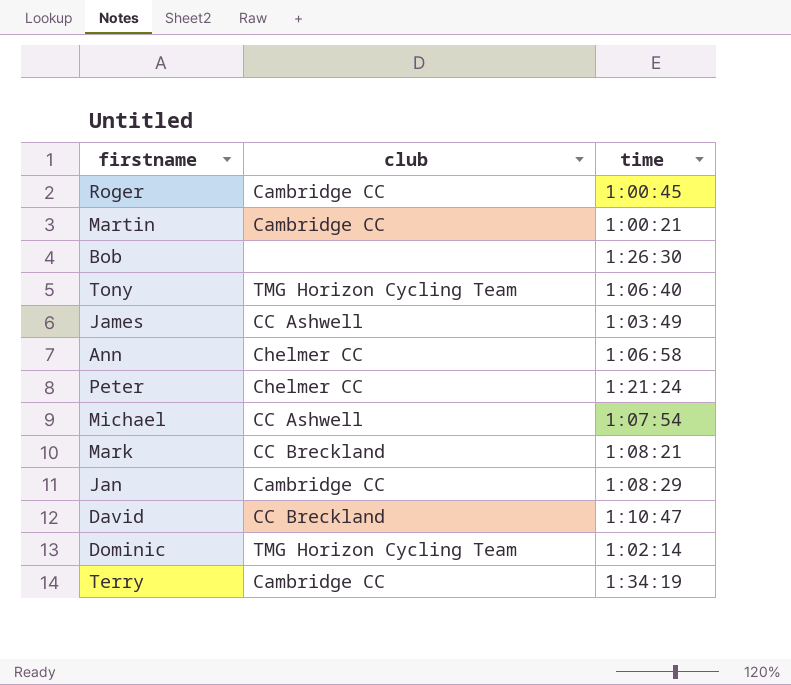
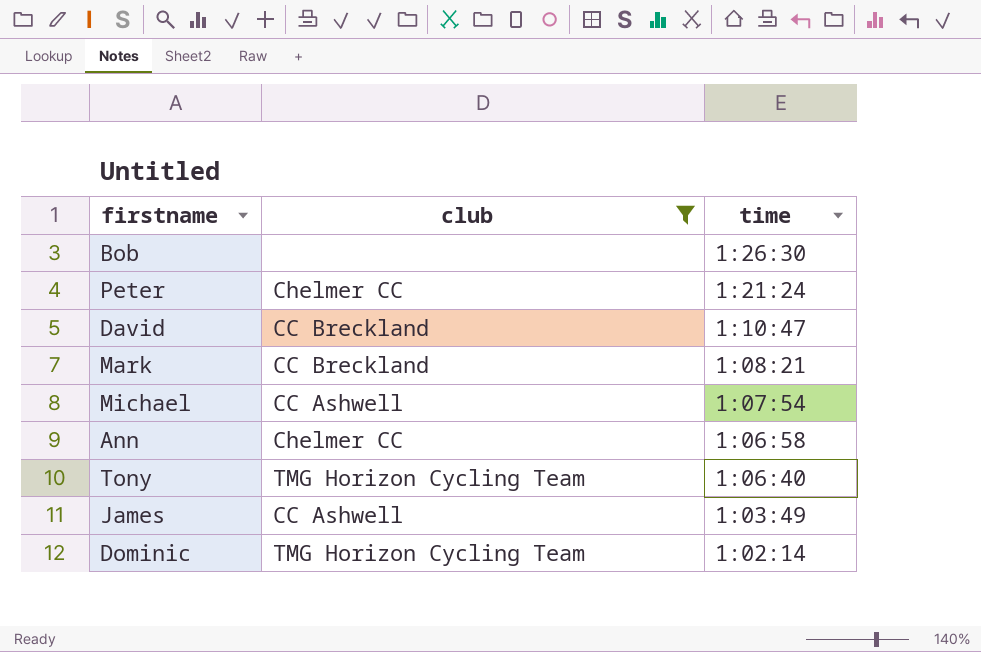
filter: none -> club != Cambridge CC
row order: none -> time descending

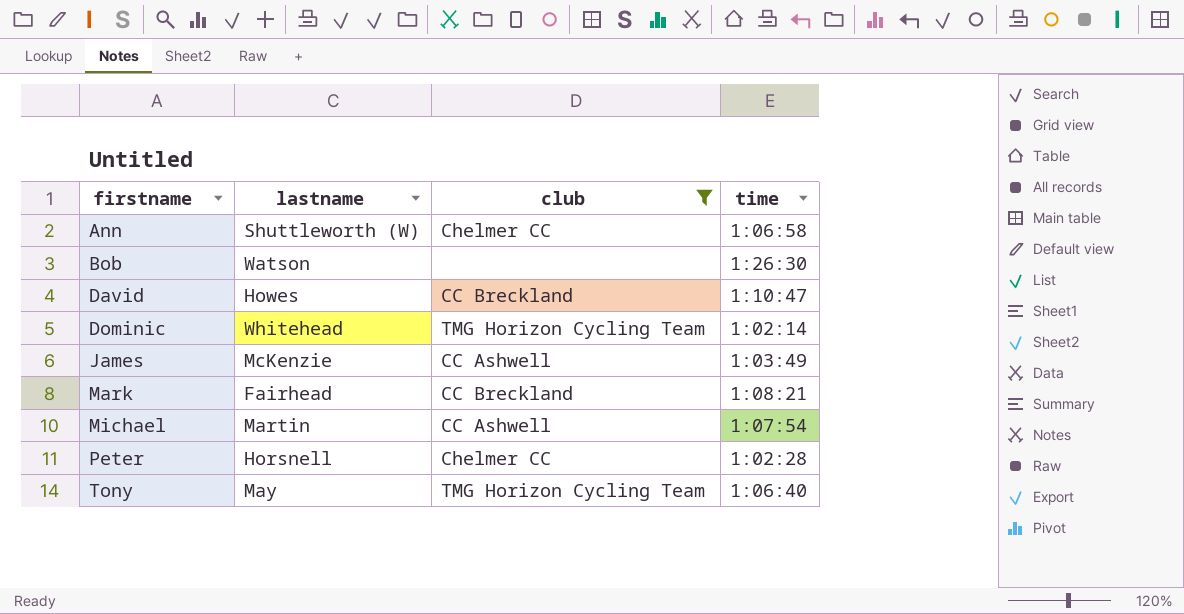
row order: time descending -> firstname ascending
column lastname | position: none -> 2
Peter | time: 1:21:24 -> 1:02:28

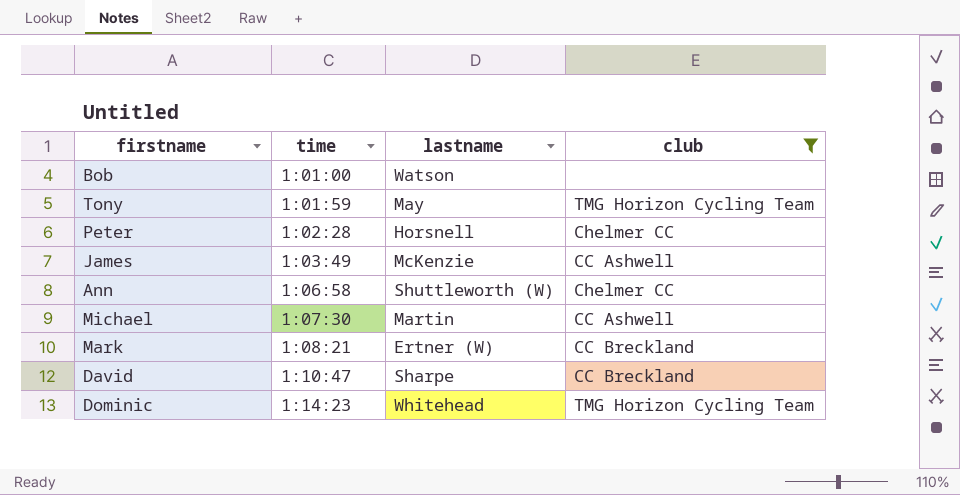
row order: firstname ascending -> time ascending
column time | position: 4 -> 2
Bob | time: 1:26:30 -> 1:01:00
Tony | time: 1:06:40 -> 1:01:59
Michael | time: 1:07:54 -> 1:07:30
Mark | lastname: Fairhead -> Ertner (W)
David | lastname: Howes -> Sharpe
Dominic | time: 1:02:14 -> 1:14:23

